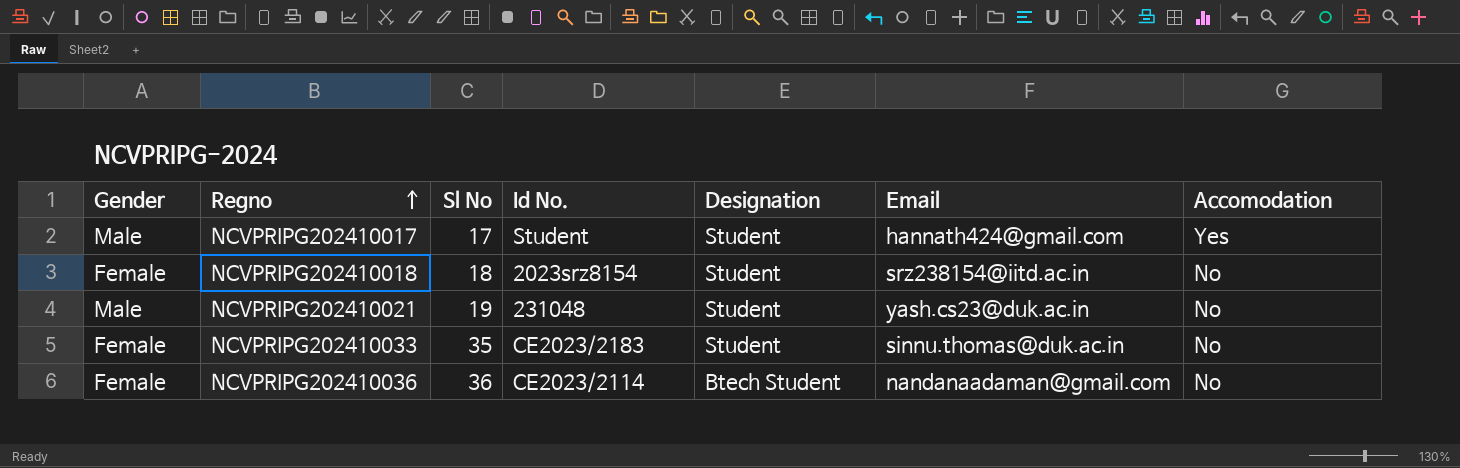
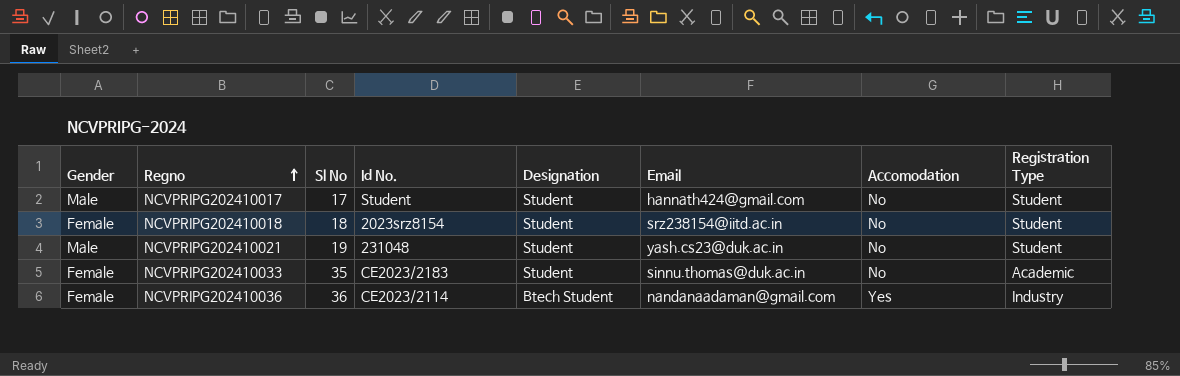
column Registration Type | position: none -> 8
NCVPRIPG202410017 | Accomodation: Yes -> No
NCVPRIPG202410036 | Accomodation: No -> Yes

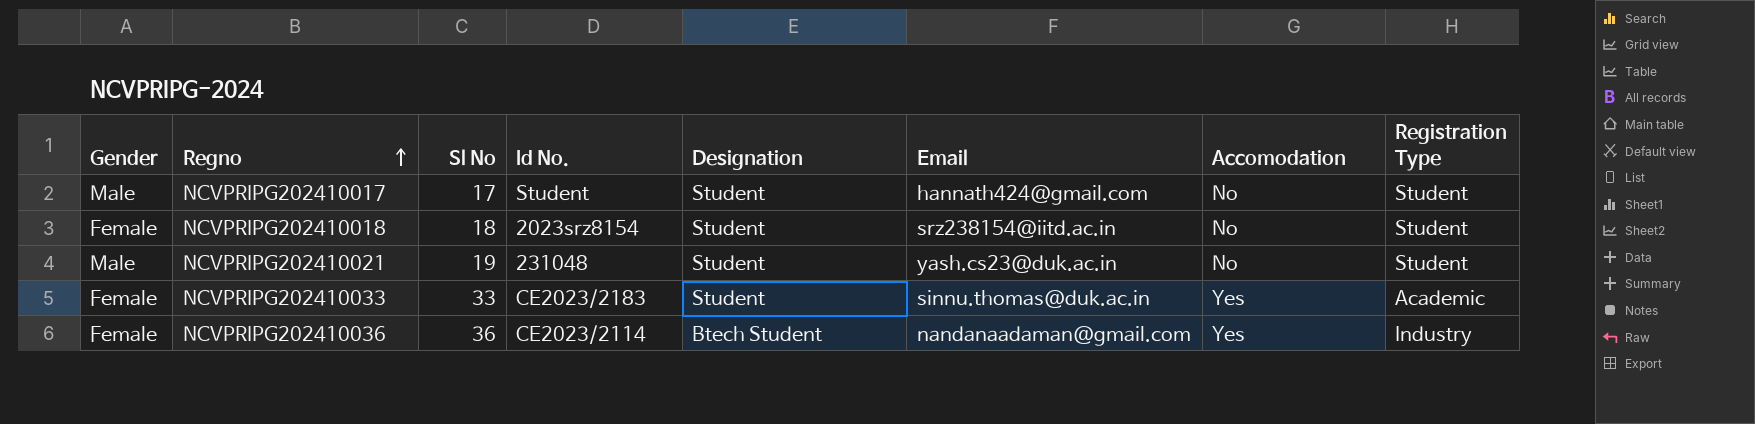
NCVPRIPG202410033 | Sl No: 35 -> 33
NCVPRIPG202410033 | Accomodation: No -> Yes

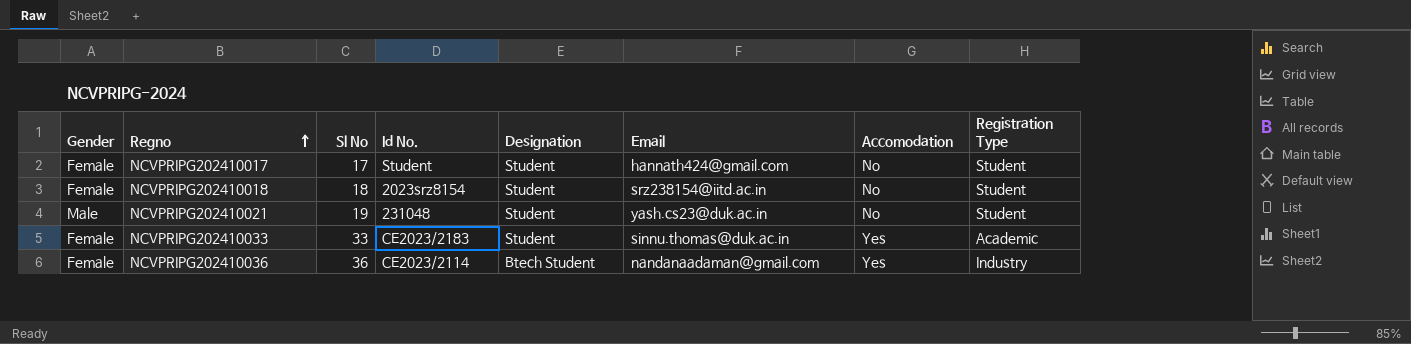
NCVPRIPG202410017 | Gender: Male -> Female

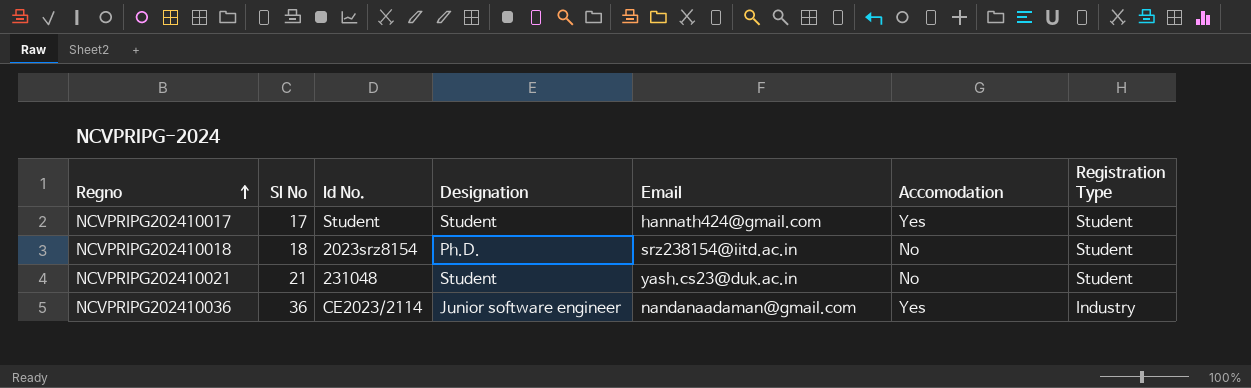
column Gender | position: 1 -> none
row NCVPRIPG202410033: Female | 33 | CE2023/2183 | Student | sinnu.thomas@duk.ac.in | Yes | Academic -> none
NCVPRIPG202410017 | Accomodation: No -> Yes
NCVPRIPG202410018 | Designation: Student -> Ph.D.
NCVPRIPG202410021 | Sl No: 19 -> 21
NCVPRIPG202410036 | Designation: Btech Student -> Junior software engineer

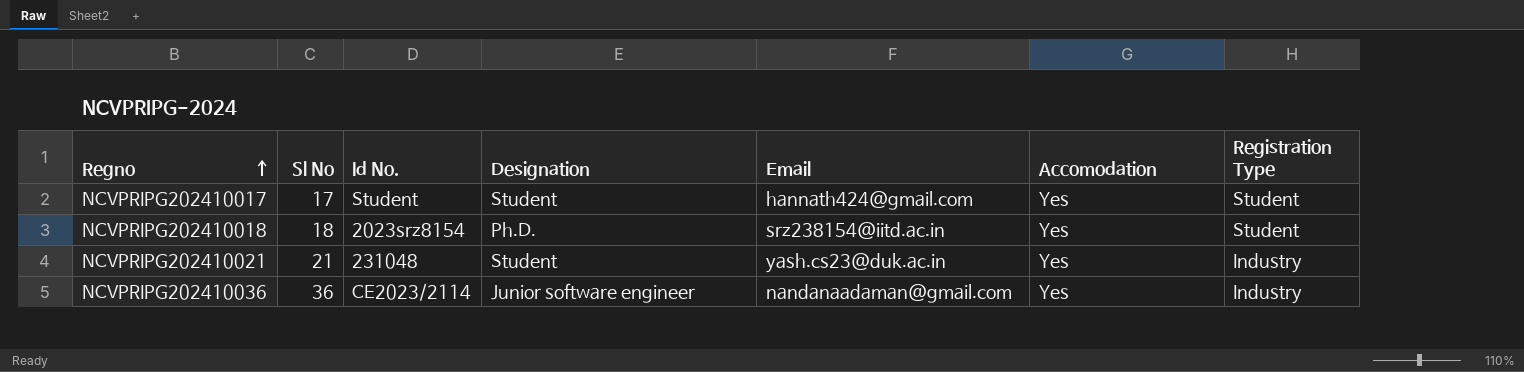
NCVPRIPG202410018 | Accomodation: No -> Yes
NCVPRIPG202410021 | Accomodation: No -> Yes
NCVPRIPG202410021 | Registration Type: Student -> Industry

